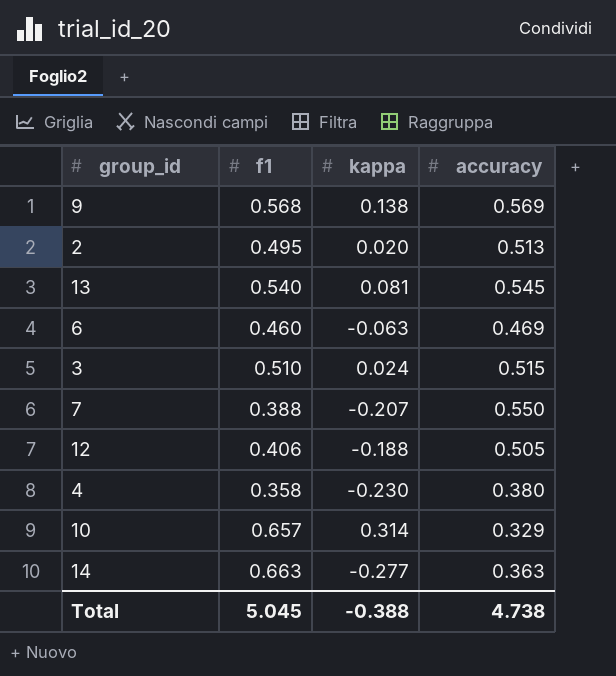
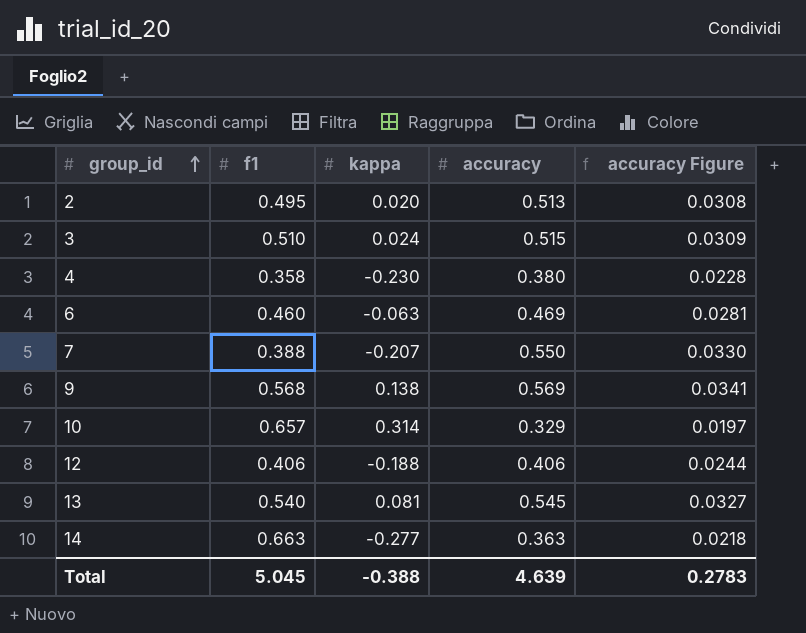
row order: none -> group_id ascending
column accuracy Figure | formula: none -> [accuracy] * 0.06
12 | accuracy: 0.505 -> 0.406
Total | accuracy: 4.738 -> 4.639

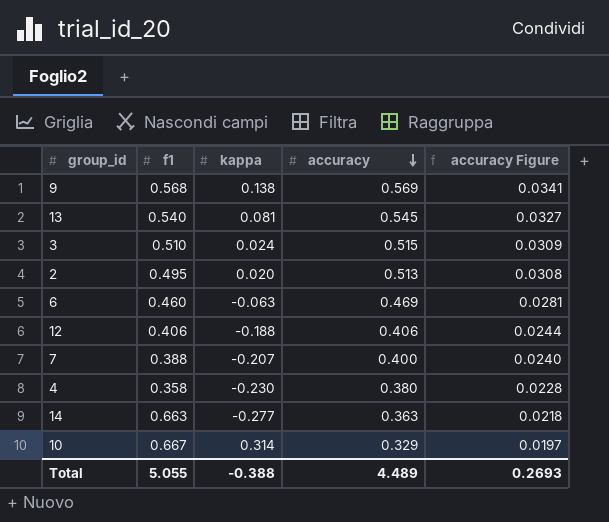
row order: group_id ascending -> accuracy descending
7 | accuracy: 0.550 -> 0.400
7 | accuracy Figure: 0.0330 -> 0.0240
10 | f1: 0.657 -> 0.667
Total | f1: 5.045 -> 5.055
Total | accuracy: 4.639 -> 4.489
Total | accuracy Figure: 0.2783 -> 0.2693

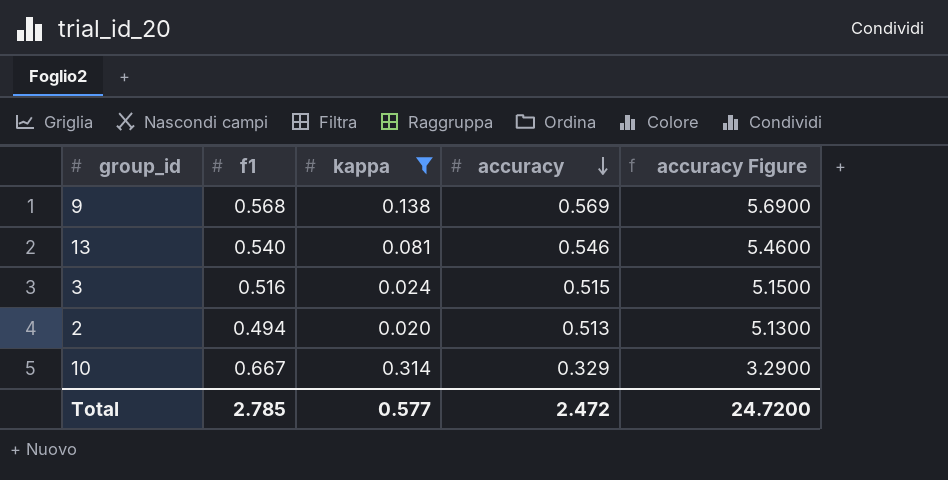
filter: none -> kappa >= 0.020
column accuracy Figure | formula: [accuracy] * 0.06 -> [accuracy] * 10
13 | accuracy: 0.545 -> 0.546
3 | f1: 0.510 -> 0.516
2 | f1: 0.495 -> 0.494
Total | f1: 5.055 -> 2.785
Total | kappa: -0.388 -> 0.577
Total | accuracy: 4.489 -> 2.472
Total | accuracy Figure: 0.2693 -> 24.7200

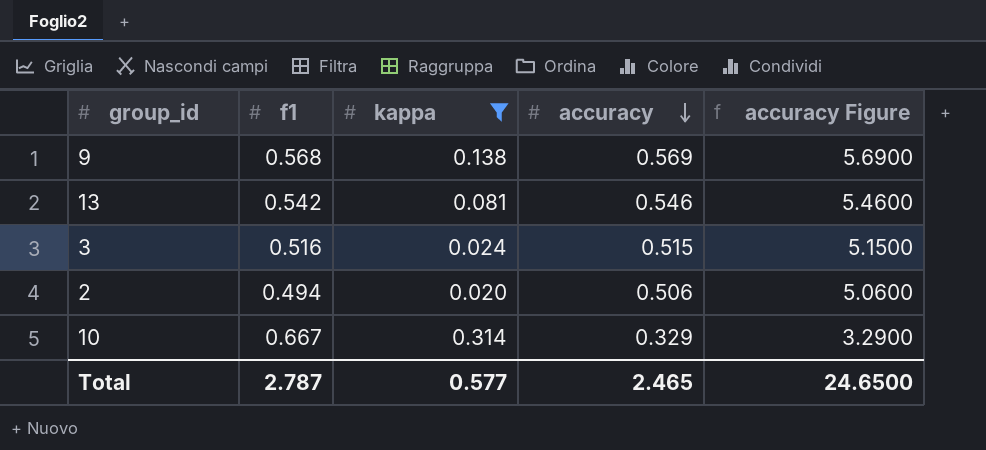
13 | f1: 0.540 -> 0.542
2 | accuracy: 0.513 -> 0.506
2 | accuracy Figure: 5.1300 -> 5.0600
Total | f1: 2.785 -> 2.787
Total | accuracy: 2.472 -> 2.465
Total | accuracy Figure: 24.7200 -> 24.6500

